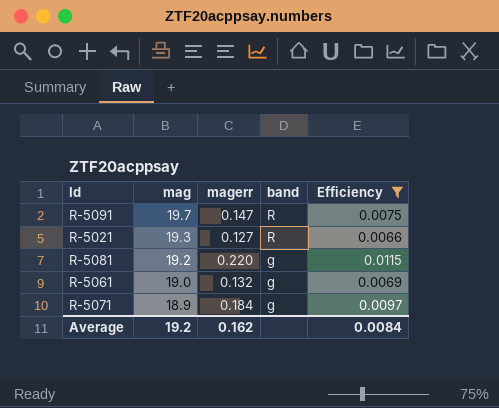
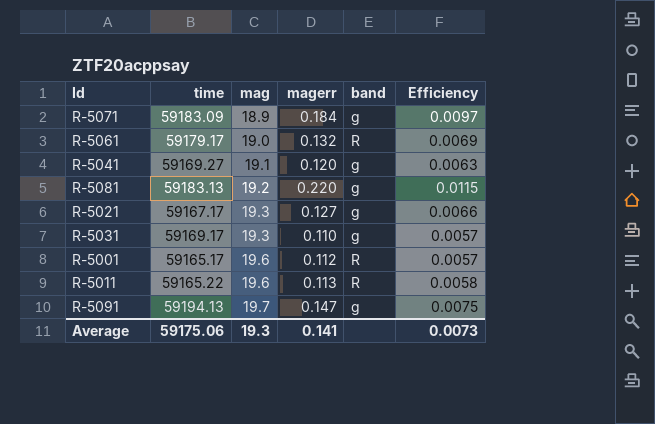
filter: Efficiency >= 0.0066 -> none
row order: mag descending -> mag ascending
column time | position: none -> 2
R-5061 | band: g -> R
R-5021 | band: R -> g
R-5091 | band: R -> g
Average | mag: 19.2 -> 19.3
Average | magerr: 0.162 -> 0.141
Average | Efficiency: 0.0084 -> 0.0073

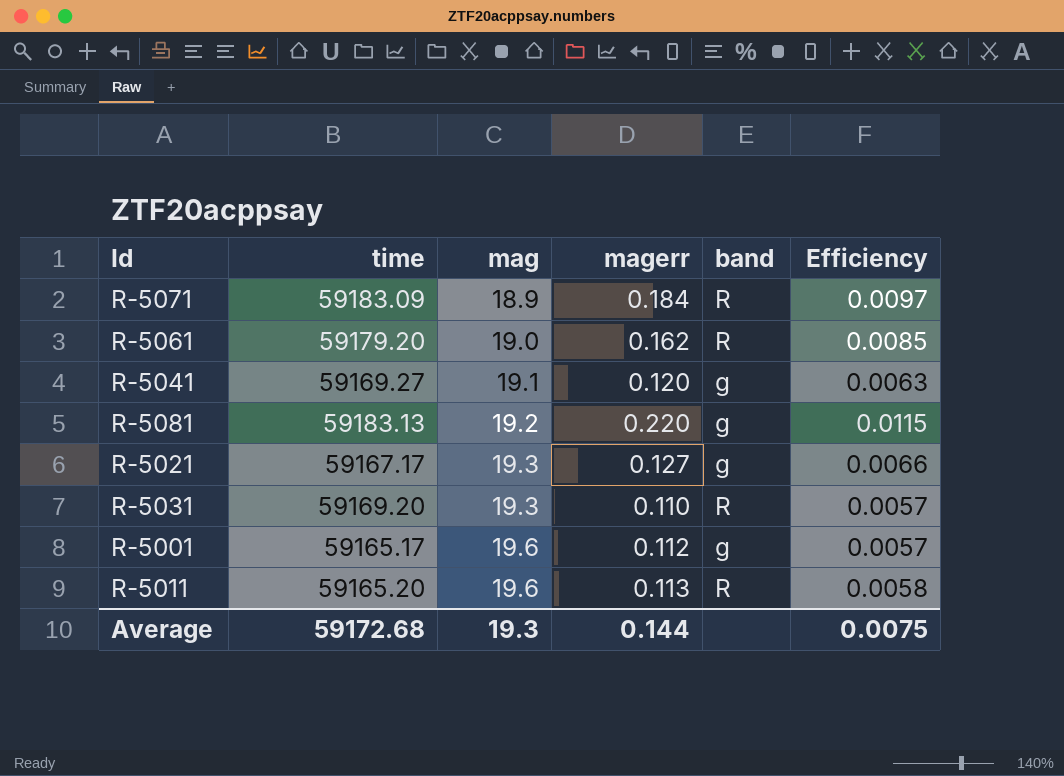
row R-5091: 59194.13 | 19.7 | 0.147 | g | 0.0075 -> none
R-5071 | band: g -> R
R-5061 | time: 59179.17 -> 59179.20
R-5061 | magerr: 0.132 -> 0.162
R-5061 | Efficiency: 0.0069 -> 0.0085
R-5031 | time: 59169.17 -> 59169.20
R-5031 | band: g -> R
R-5001 | band: R -> g
R-5011 | time: 59165.22 -> 59165.20
Average | time: 59175.06 -> 59172.68
Average | magerr: 0.141 -> 0.144
Average | Efficiency: 0.0073 -> 0.0075

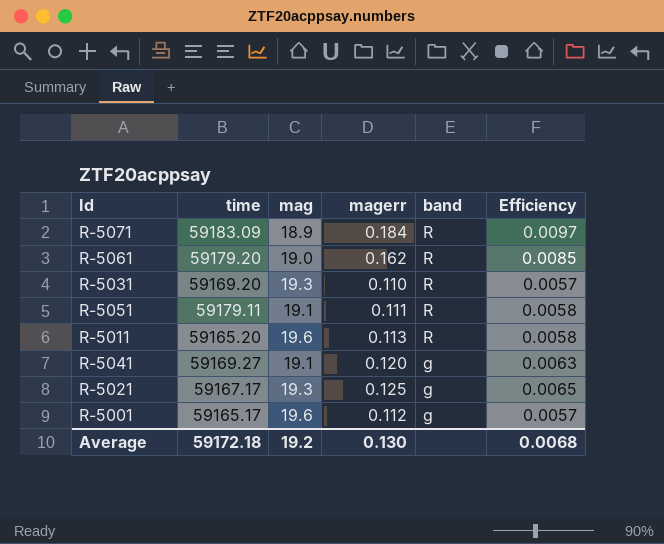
row order: mag ascending -> band descending
row R-5081: 59183.13 | 19.2 | 0.220 | g | 0.0115 -> none
row R-5051: none -> 59179.11 | 19.1 | 0.111 | R | 0.0058
R-5021 | magerr: 0.127 -> 0.125
R-5021 | Efficiency: 0.0066 -> 0.0065
Average | time: 59172.68 -> 59172.18
Average | mag: 19.3 -> 19.2
Average | magerr: 0.144 -> 0.130
Average | Efficiency: 0.0075 -> 0.0068

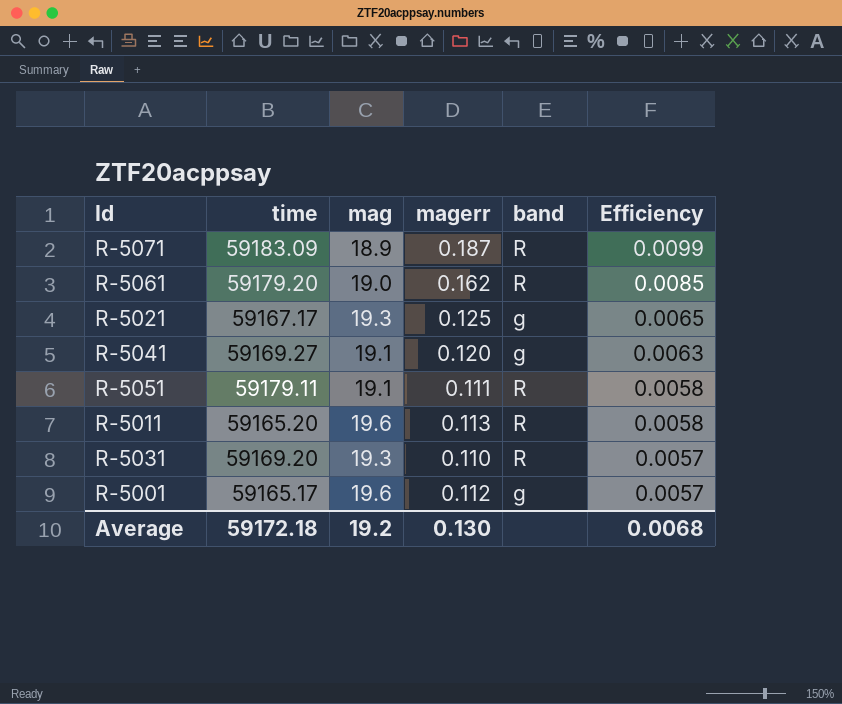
row order: band descending -> Efficiency descending
R-5071 | magerr: 0.184 -> 0.187
R-5071 | Efficiency: 0.0097 -> 0.0099

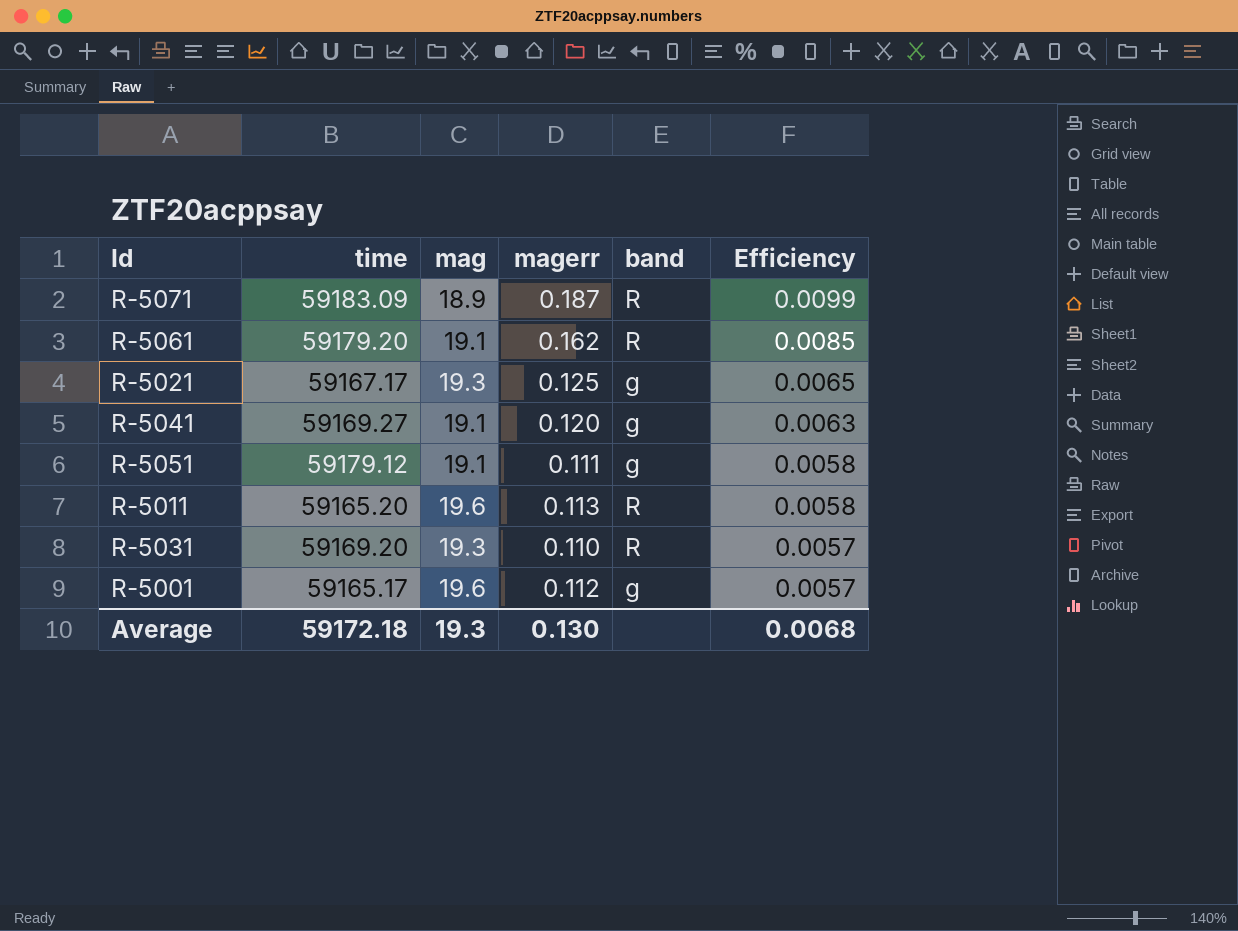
R-5061 | mag: 19.0 -> 19.1
R-5051 | time: 59179.11 -> 59179.12
R-5051 | band: R -> g
Average | mag: 19.2 -> 19.3

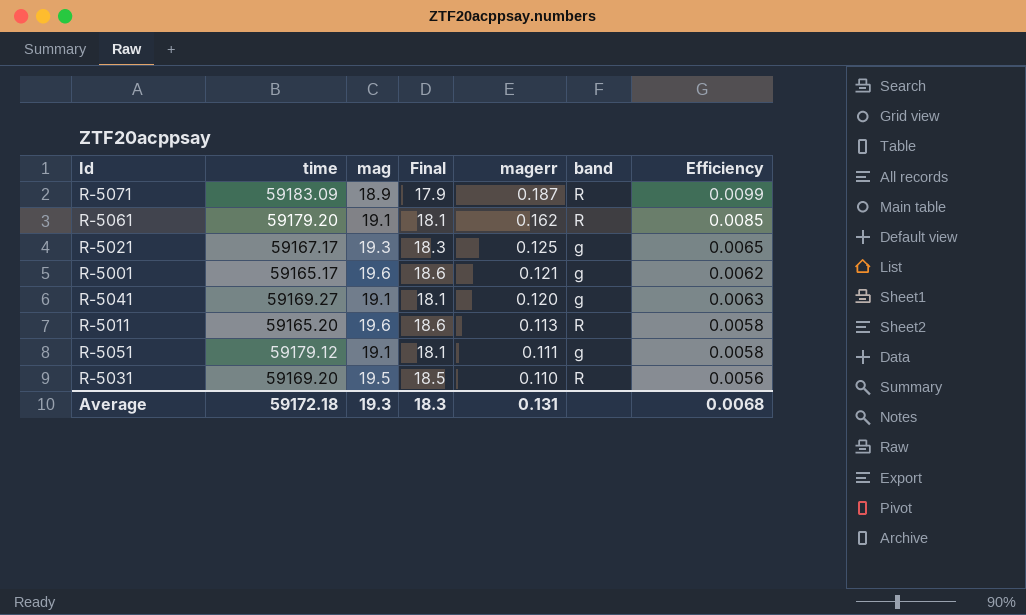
row order: Efficiency descending -> magerr descending
column Final | formula: none -> [mag] - 1
R-5001 | magerr: 0.112 -> 0.121
R-5001 | Efficiency: 0.0057 -> 0.0062
R-5031 | mag: 19.3 -> 19.5
R-5031 | Efficiency: 0.0057 -> 0.0056
Average | magerr: 0.130 -> 0.131

